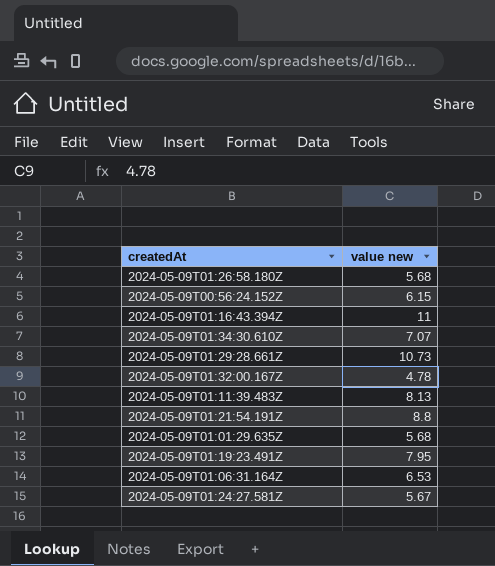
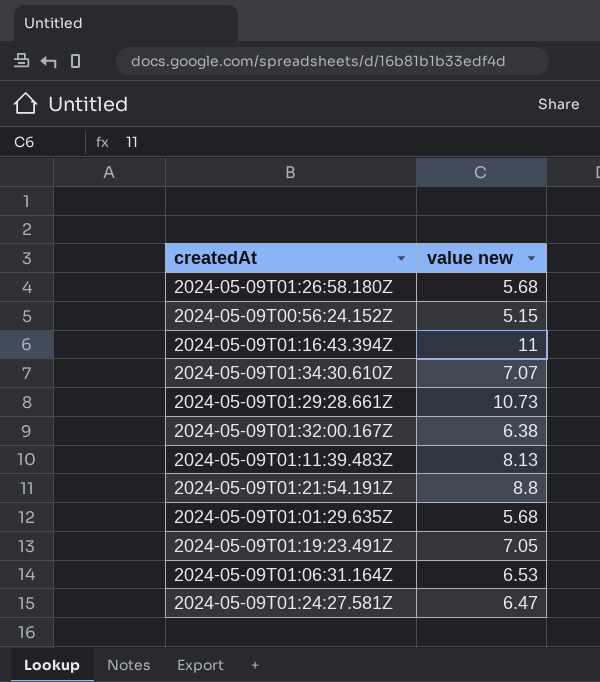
2024-05-09T00:56:24.152Z | value new: 6.15 -> 5.15
2024-05-09T01:32:00.167Z | value new: 4.78 -> 6.38
2024-05-09T01:19:23.491Z | value new: 7.95 -> 7.05
2024-05-09T01:24:27.581Z | value new: 5.67 -> 6.47

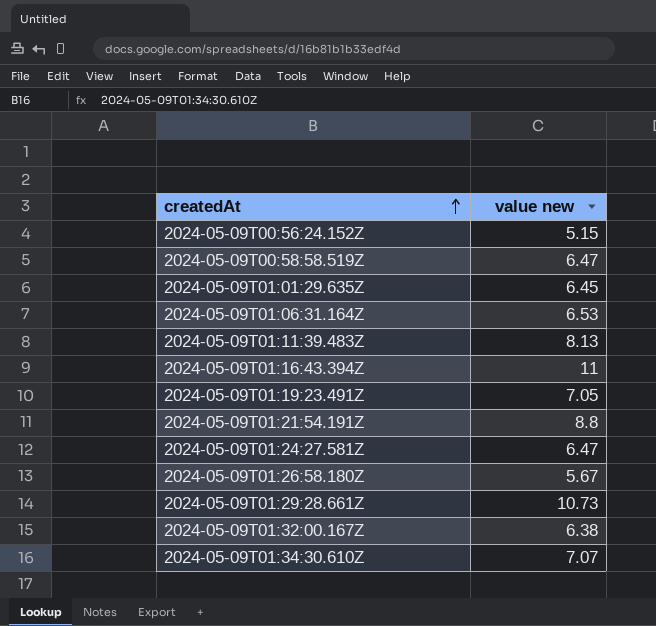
row order: none -> createdAt ascending
row 2024-05-09T00:58:58.519Z: none -> 6.47
2024-05-09T01:01:29.635Z | value new: 5.68 -> 6.45
2024-05-09T01:26:58.180Z | value new: 5.68 -> 5.67

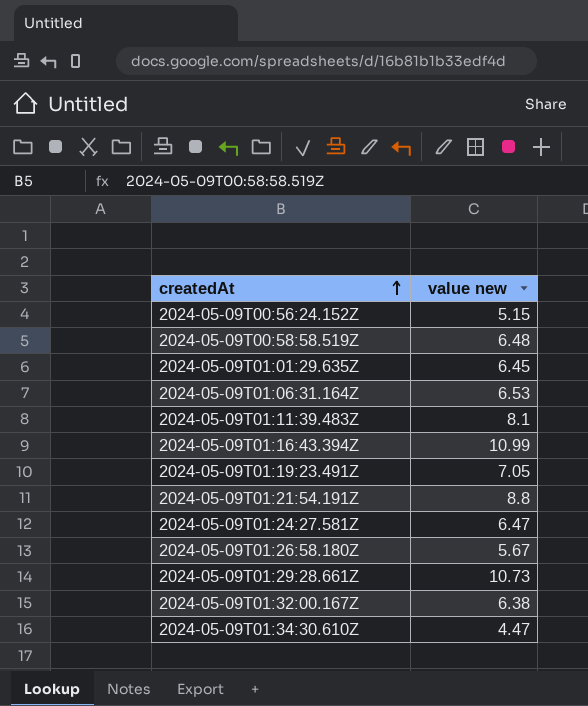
2024-05-09T00:58:58.519Z | value new: 6.47 -> 6.48
2024-05-09T01:11:39.483Z | value new: 8.13 -> 8.1
2024-05-09T01:16:43.394Z | value new: 11 -> 10.99
2024-05-09T01:34:30.610Z | value new: 7.07 -> 4.47

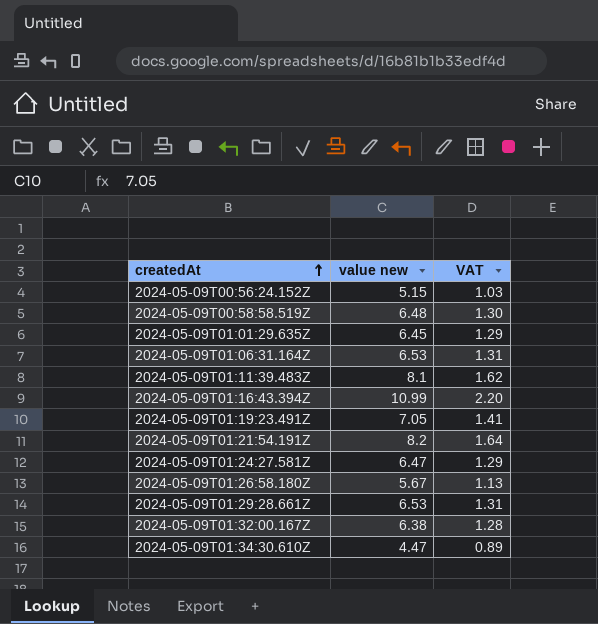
column VAT | formula: none -> [value new] * 0.2
2024-05-09T01:21:54.191Z | value new: 8.8 -> 8.2
2024-05-09T01:29:28.661Z | value new: 10.73 -> 6.53

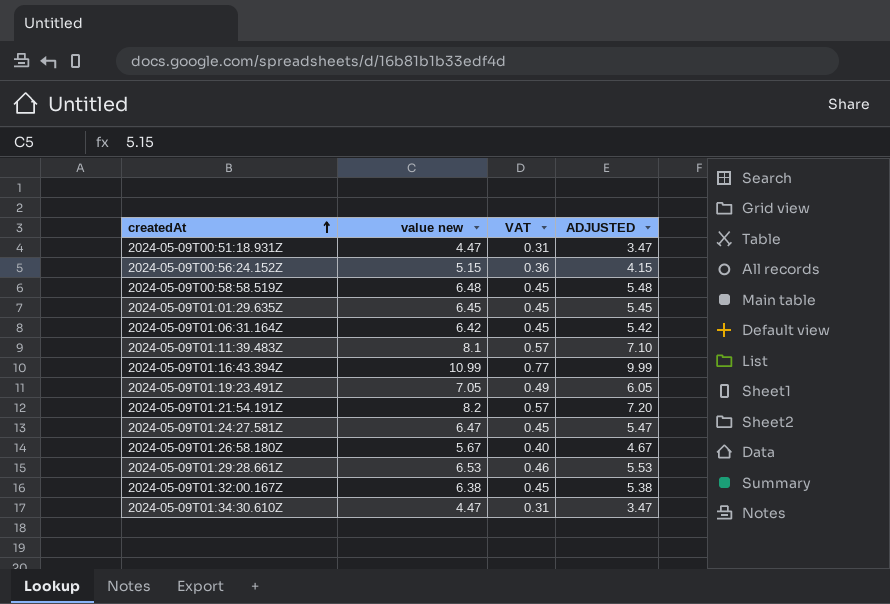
column VAT | formula: [value new] * 0.2 -> [value new] * 0.07
column ADJUSTED | formula: none -> [value new] - 1
row 2024-05-09T00:51:18.931Z: none -> 4.47 | 0.31 | 3.47
2024-05-09T01:06:31.164Z | value new: 6.53 -> 6.42

